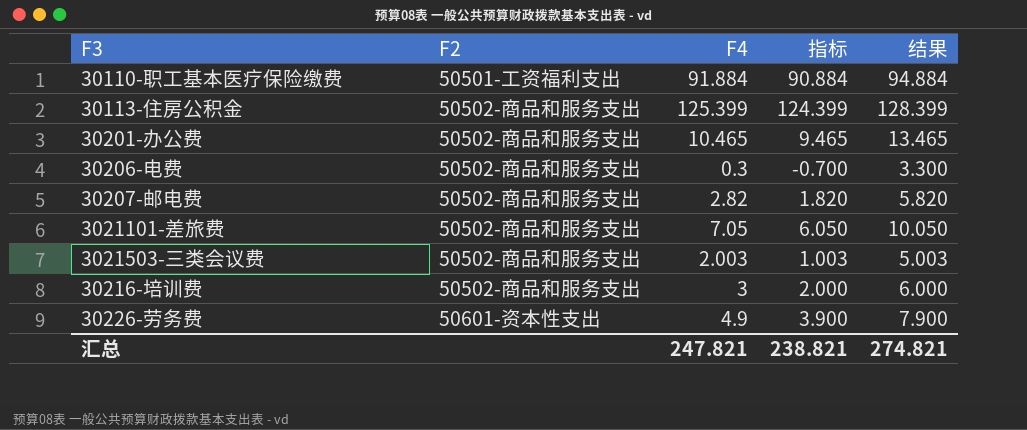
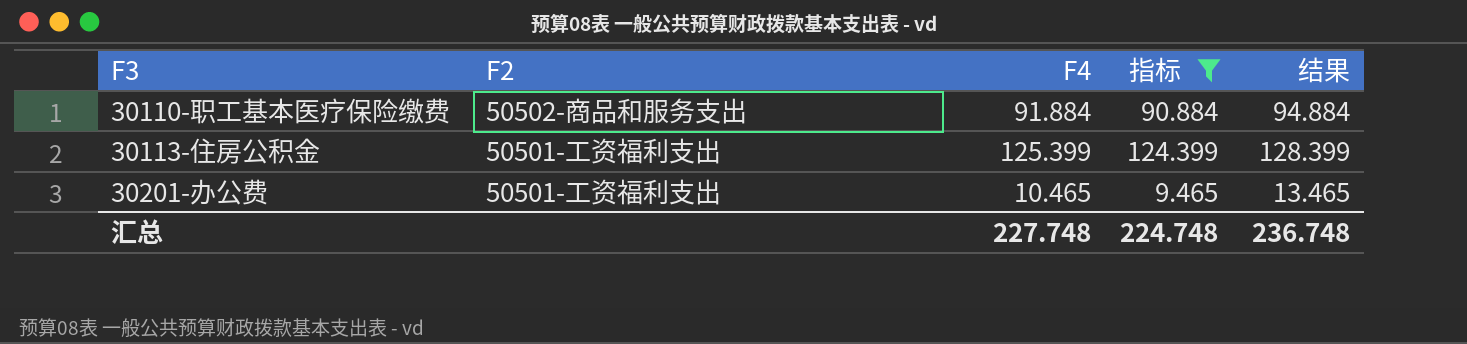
filter: none -> 指标 >= 9.465
30110-职工基本医疗保险缴费 | F2: 50501-工资福利支出 -> 50502-商品和服务支出
30113-住房公积金 | F2: 50502-商品和服务支出 -> 50501-工资福利支出
30201-办公费 | F2: 50502-商品和服务支出 -> 50501-工资福利支出
汇总 | F4: 247.821 -> 227.748
汇总 | 指标: 238.821 -> 224.748
汇总 | 结果: 274.821 -> 236.748

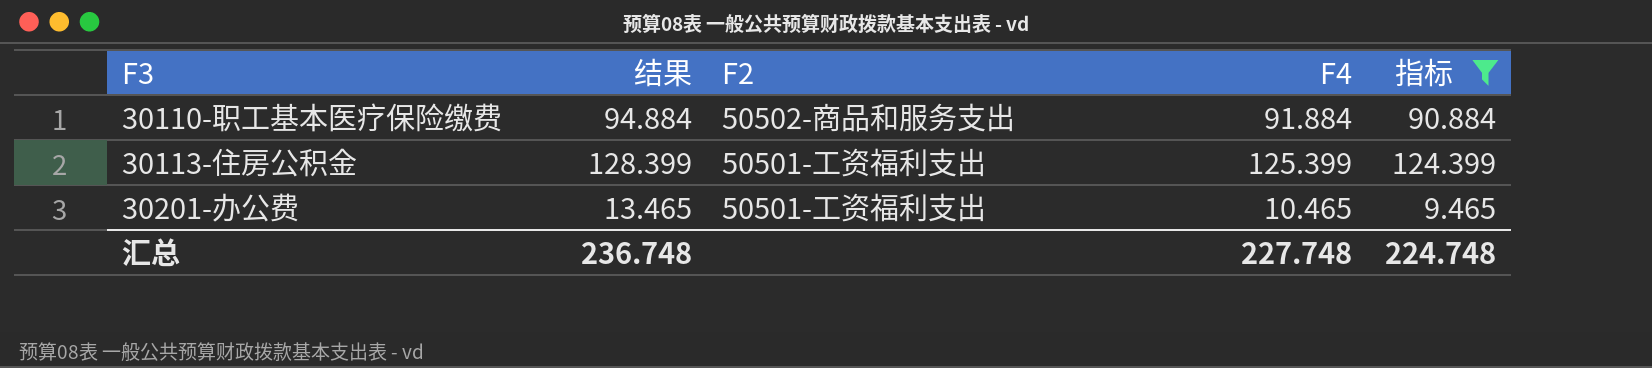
column 结果 | position: 5 -> 2

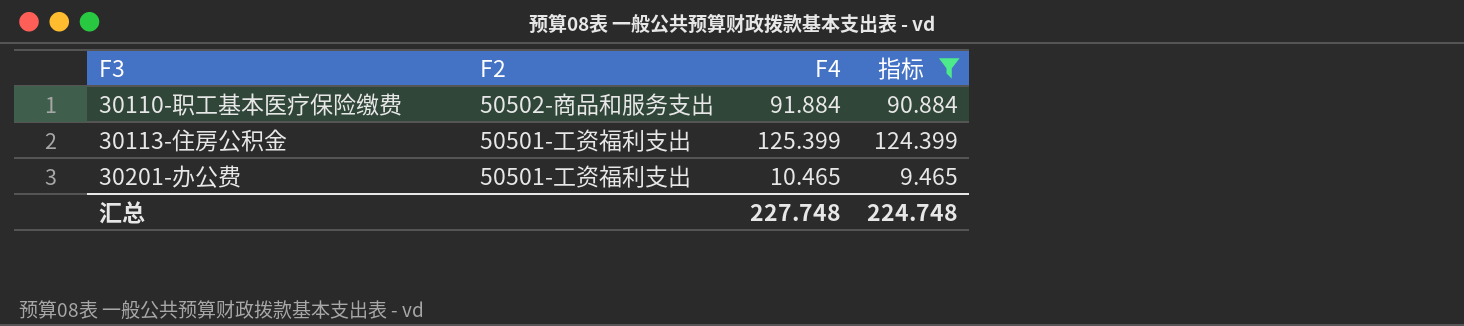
column 结果 | formula: [F4] + 3 -> none

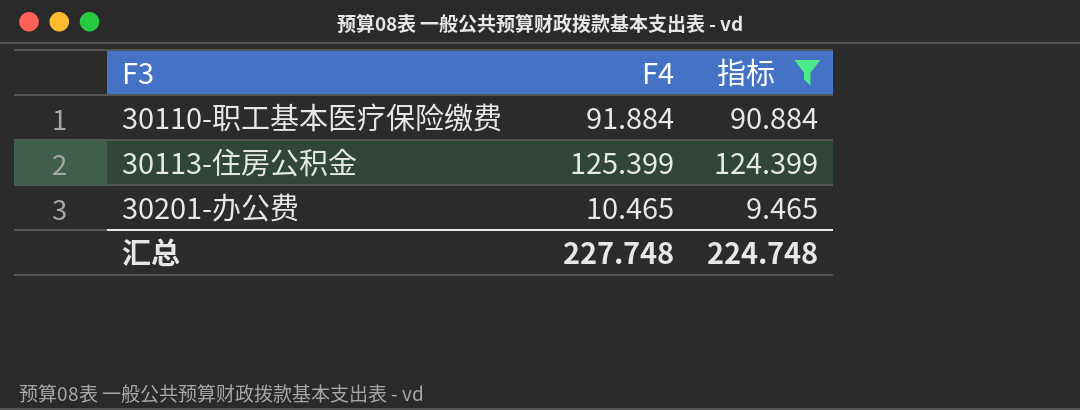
column F2 | position: 2 -> none

